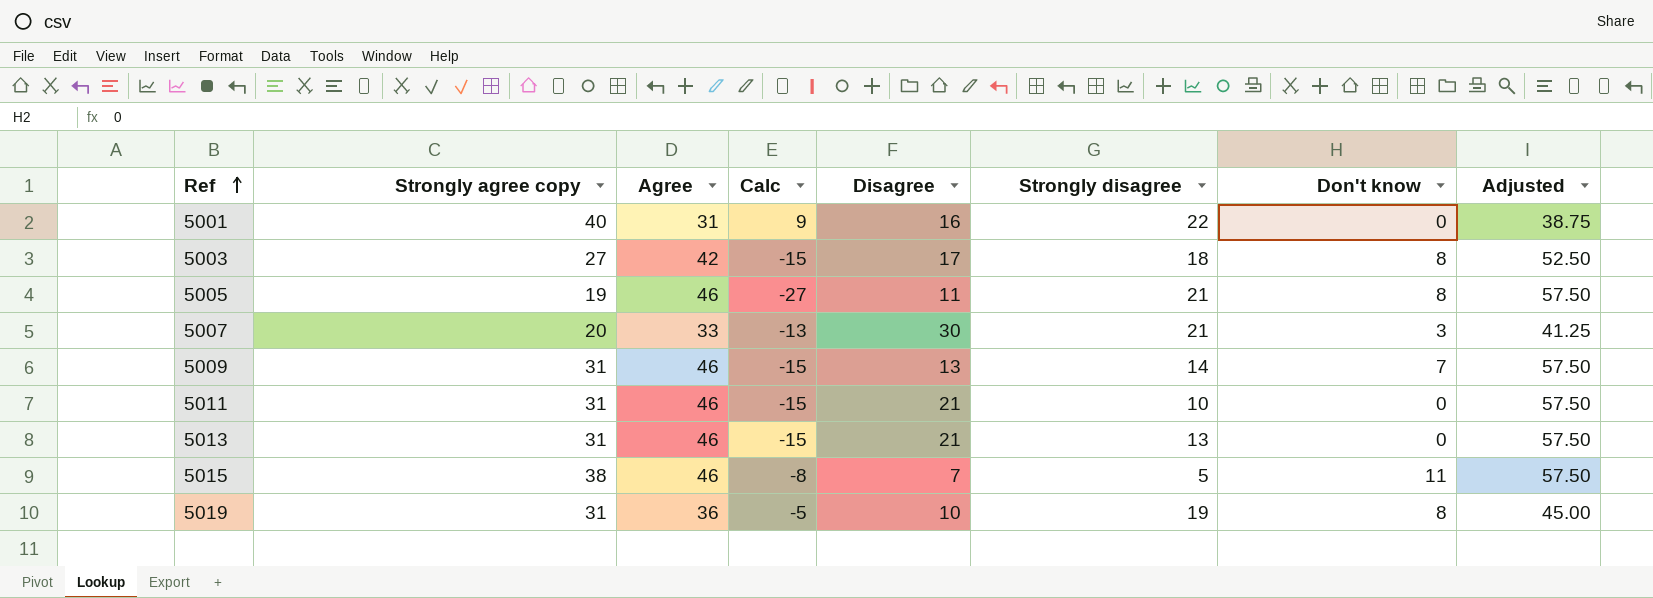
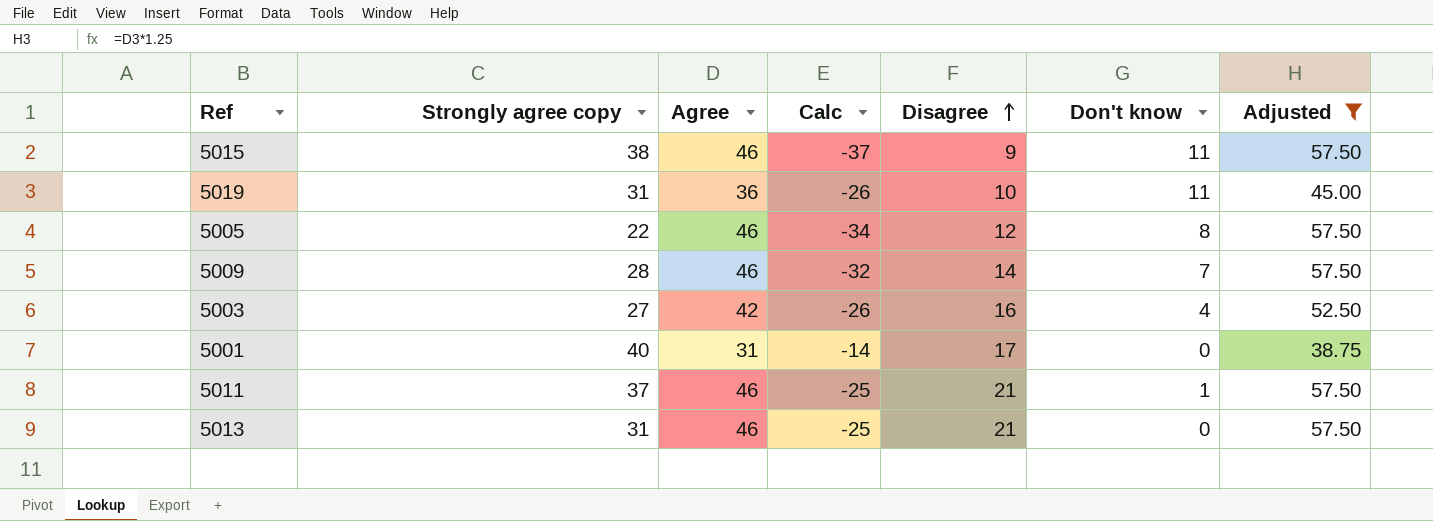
filter: none -> Adjusted != 41.25
row order: Ref ascending -> Disagree ascending
column Strongly disagree | position: 6 -> none
column Calc | formula: [Strongly agree copy] - [Agree] -> [Disagree] - [Agree]
5015 | Disagree: 7 -> 9
5019 | Don't know: 8 -> 11
5005 | Strongly agree copy: 19 -> 22
5005 | Disagree: 11 -> 12
5009 | Strongly agree copy: 31 -> 28
5009 | Disagree: 13 -> 14
5003 | Disagree: 17 -> 16
5003 | Don't know: 8 -> 4
5001 | Disagree: 16 -> 17
5011 | Strongly agree copy: 31 -> 37
5011 | Don't know: 0 -> 1

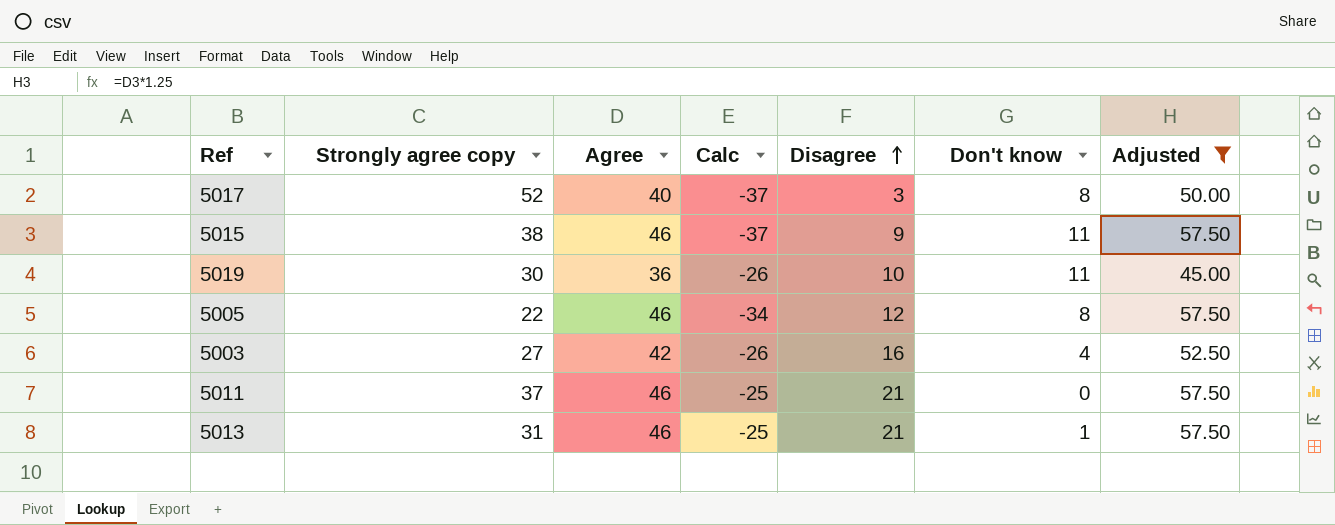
row 5009: 28 | 46 | -32 | 14 | 7 | 57.50 -> none
row 5001: 40 | 31 | -14 | 17 | 0 | 38.75 -> none
row 5017: none -> 52 | 40 | -37 | 3 | 8 | 50.00
5019 | Strongly agree copy: 31 -> 30
5011 | Don't know: 1 -> 0
5013 | Don't know: 0 -> 1

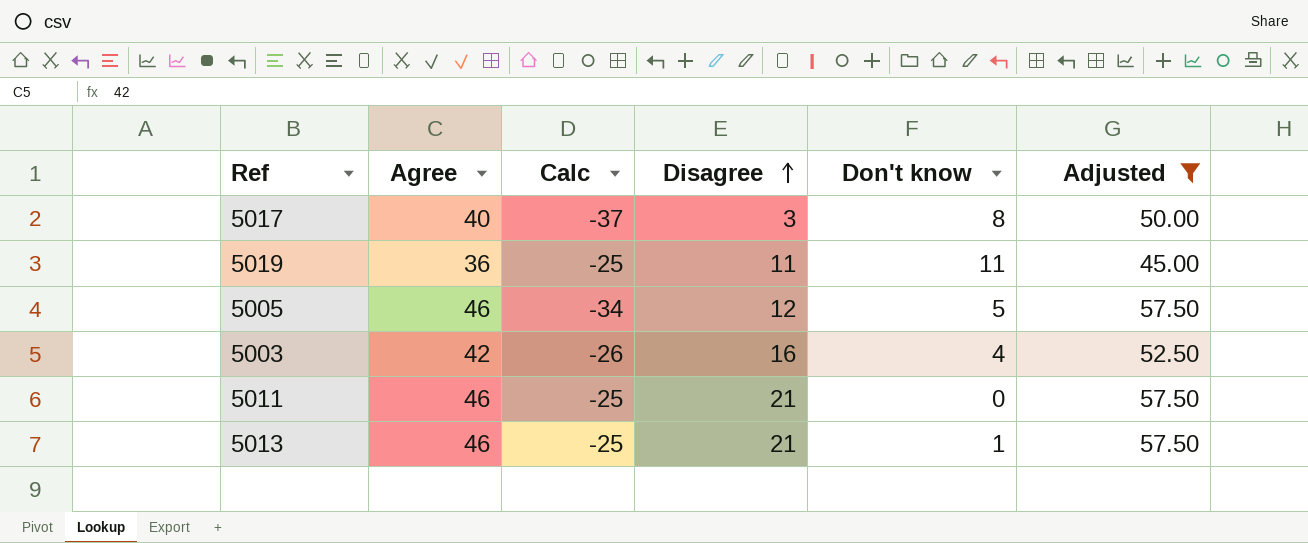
column Strongly agree copy | position: 2 -> none
row 5015: 38 | 46 | -37 | 9 | 11 | 57.50 -> none
5019 | Calc: -26 -> -25
5019 | Disagree: 10 -> 11
5005 | Don't know: 8 -> 5

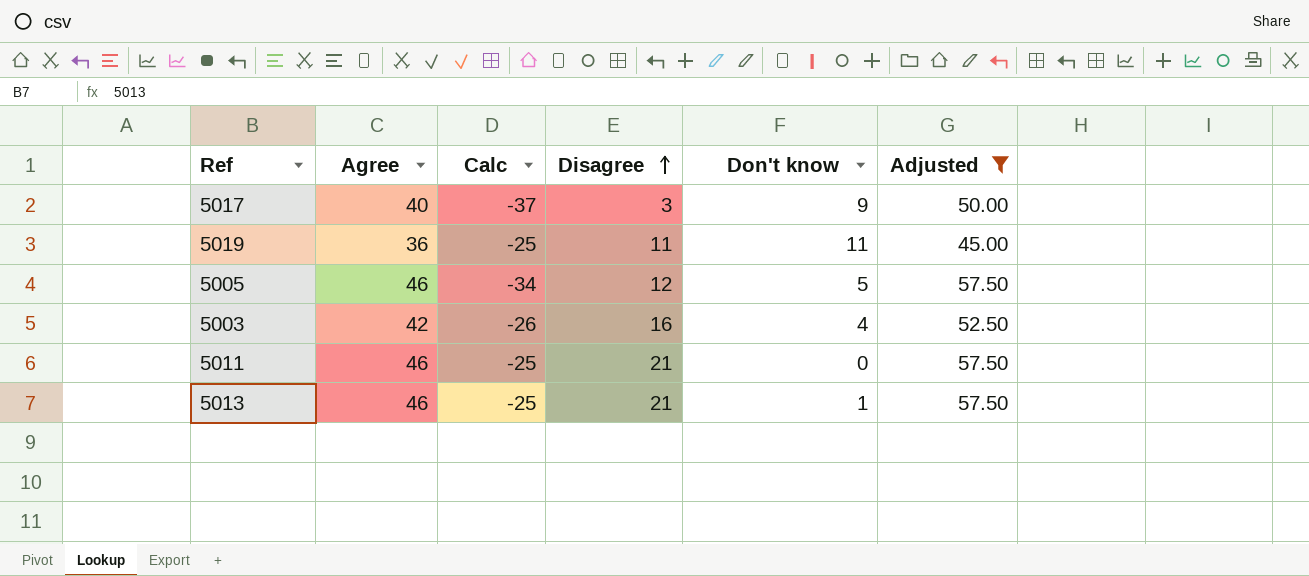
5017 | Don't know: 8 -> 9

